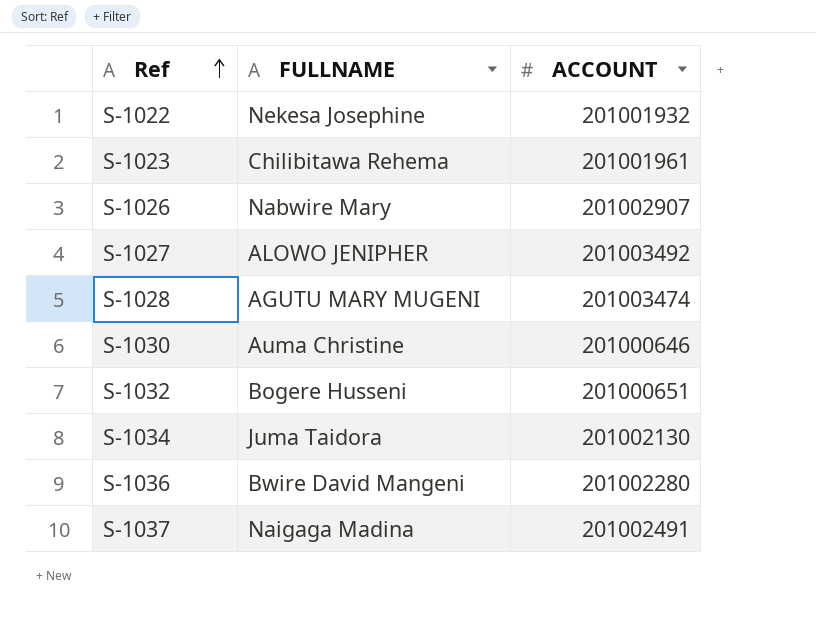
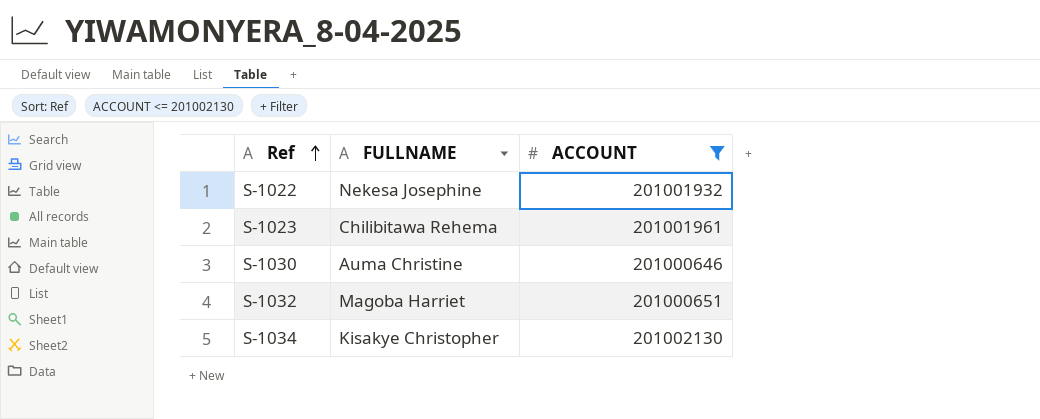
filter: none -> ACCOUNT <= 201002130
S-1032 | FULLNAME: Bogere Husseni -> Magoba Harriet
S-1034 | FULLNAME: Juma Taidora -> Kisakye Christopher

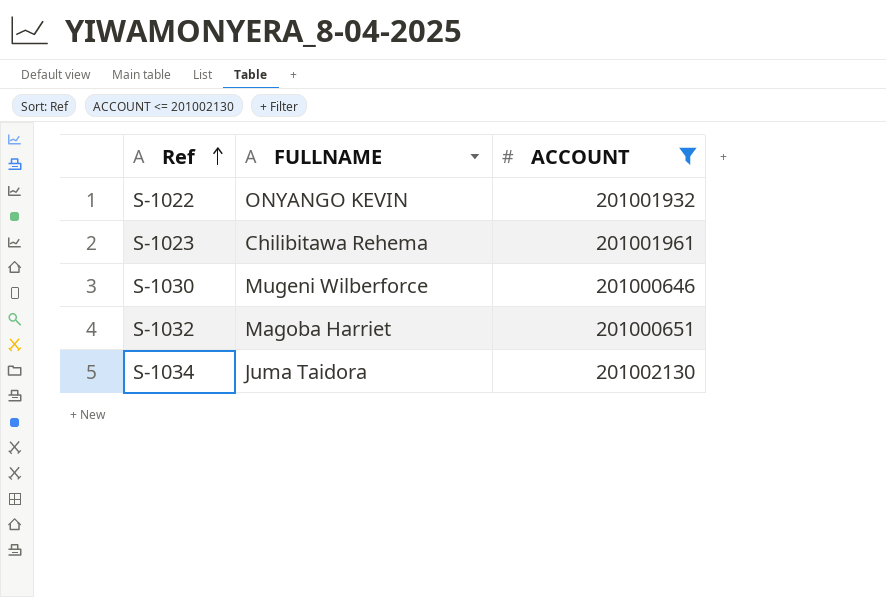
S-1022 | FULLNAME: Nekesa Josephine -> ONYANGO KEVIN
S-1030 | FULLNAME: Auma Christine -> Mugeni Wilberforce
S-1034 | FULLNAME: Kisakye Christopher -> Juma Taidora

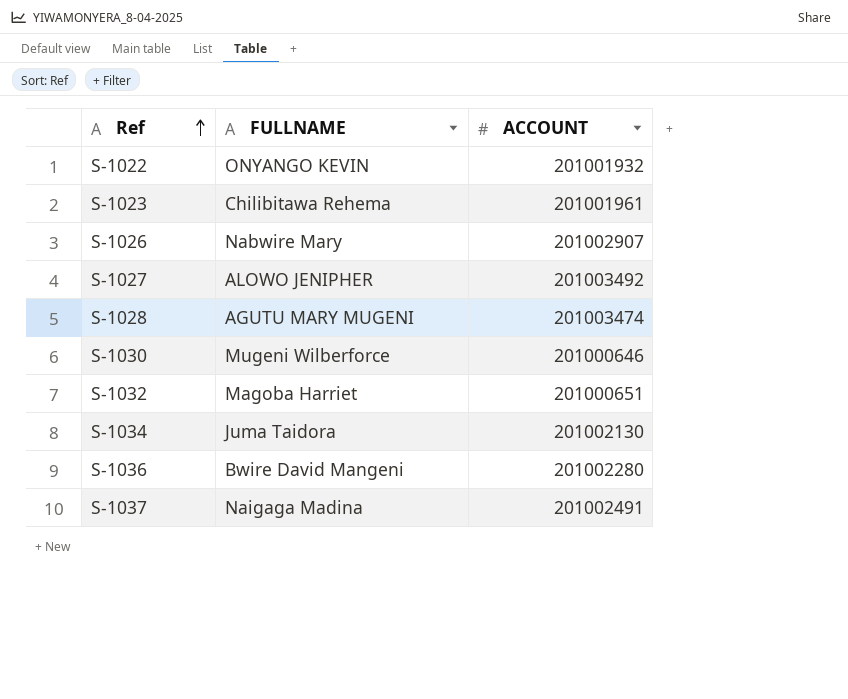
filter: ACCOUNT <= 201002130 -> none

